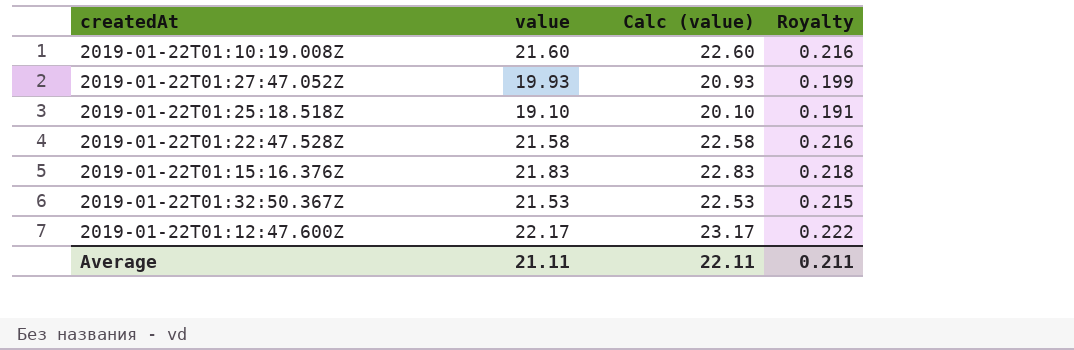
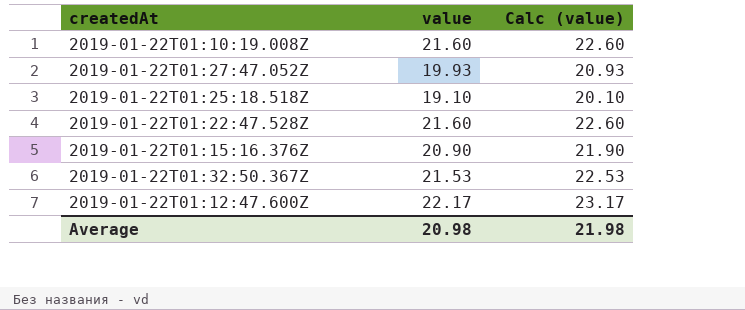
column Royalty | formula: [value] * 0.01 -> none
2019-01-22T01:22:47.528Z | value: 21.58 -> 21.60
2019-01-22T01:22:47.528Z | Calc (value): 22.58 -> 22.60
2019-01-22T01:15:16.376Z | value: 21.83 -> 20.90
2019-01-22T01:15:16.376Z | Calc (value): 22.83 -> 21.90
Average | value: 21.11 -> 20.98
Average | Calc (value): 22.11 -> 21.98

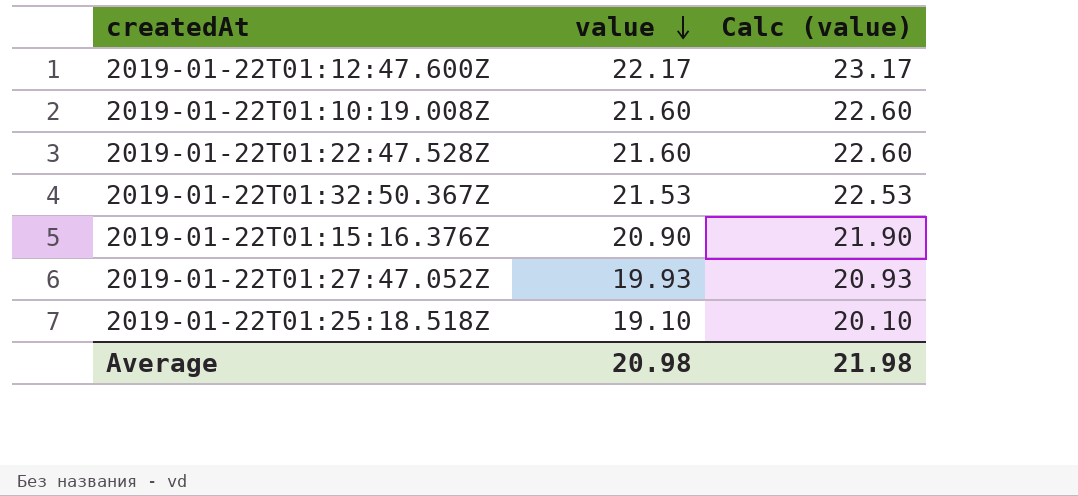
row order: none -> value descending

